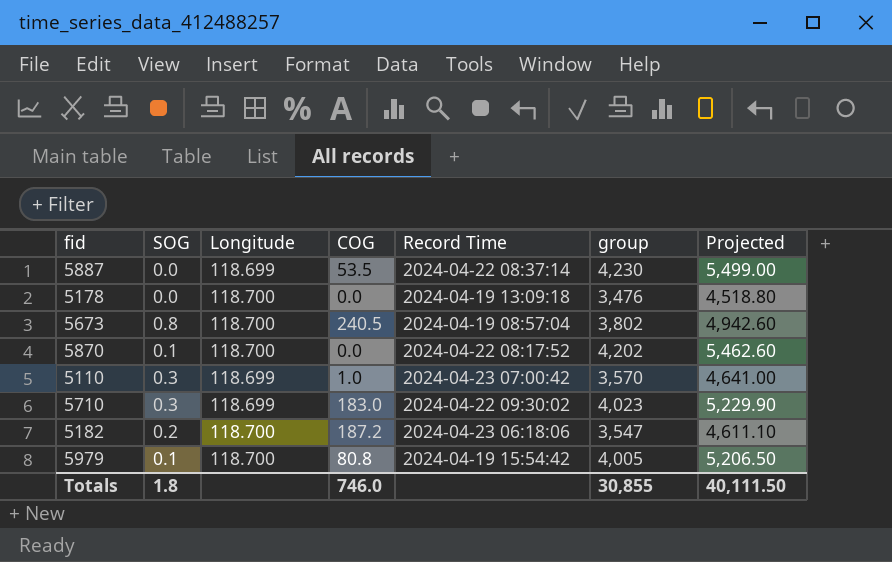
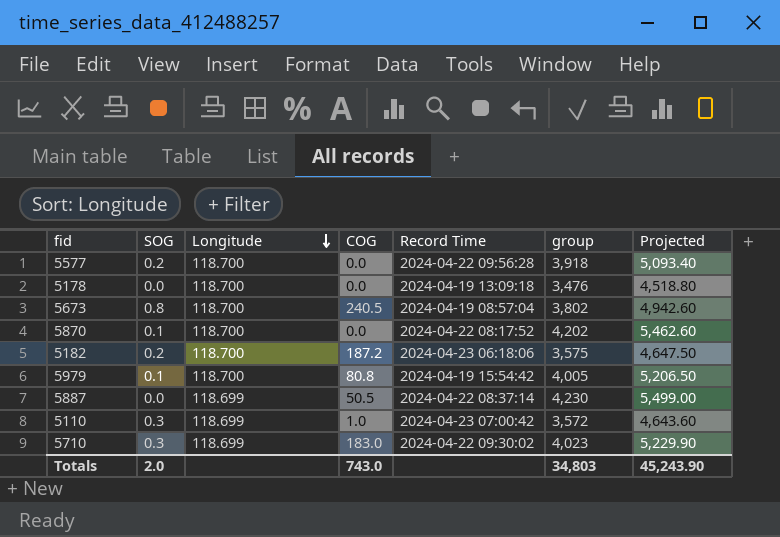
row order: none -> Longitude descending
row 5577: none -> 0.2 | 118.700 | 0.0 | 2024-04-22 09:56:28 | 3,918 | 5,093.40
5182 | group: 3,547 -> 3,575
5182 | Projected: 4,611.10 -> 4,647.50
5887 | COG: 53.5 -> 50.5
5110 | group: 3,570 -> 3,572
5110 | Projected: 4,641.00 -> 4,643.60
Totals | SOG: 1.8 -> 2.0
Totals | COG: 746.0 -> 743.0
Totals | group: 30,855 -> 34,803
Totals | Projected: 40,111.50 -> 45,243.90

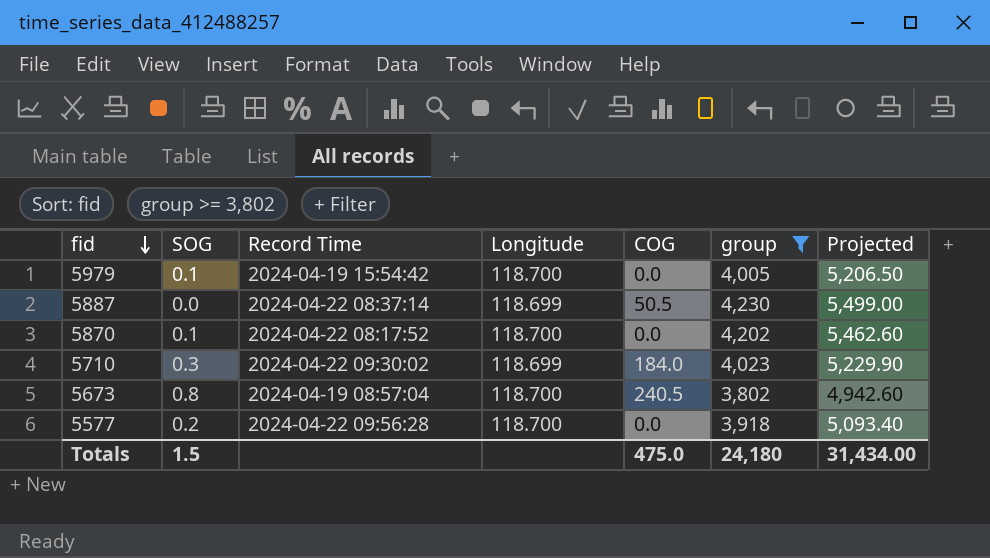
filter: none -> group >= 3,802
row order: Longitude descending -> fid descending
column Record Time | position: 5 -> 3
5979 | COG: 80.8 -> 0.0
5710 | COG: 183.0 -> 184.0
Totals | SOG: 2.0 -> 1.5
Totals | COG: 743.0 -> 475.0
Totals | group: 34,803 -> 24,180
Totals | Projected: 45,243.90 -> 31,434.00

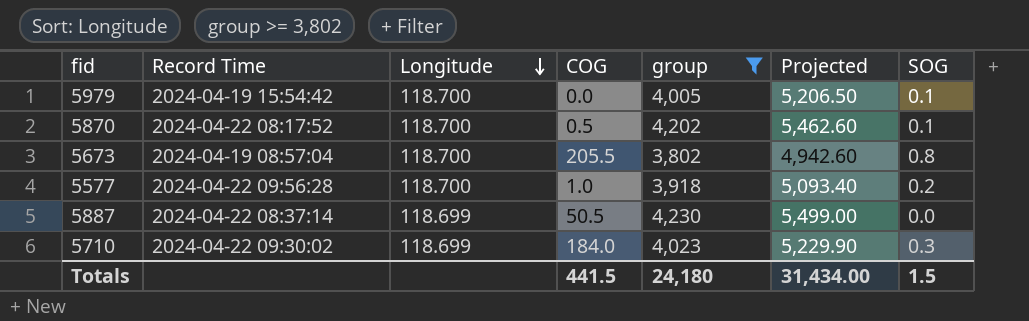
row order: fid descending -> Longitude descending
column SOG | position: 2 -> 7
5870 | COG: 0.0 -> 0.5
5673 | COG: 240.5 -> 205.5
5577 | COG: 0.0 -> 1.0
Totals | COG: 475.0 -> 441.5

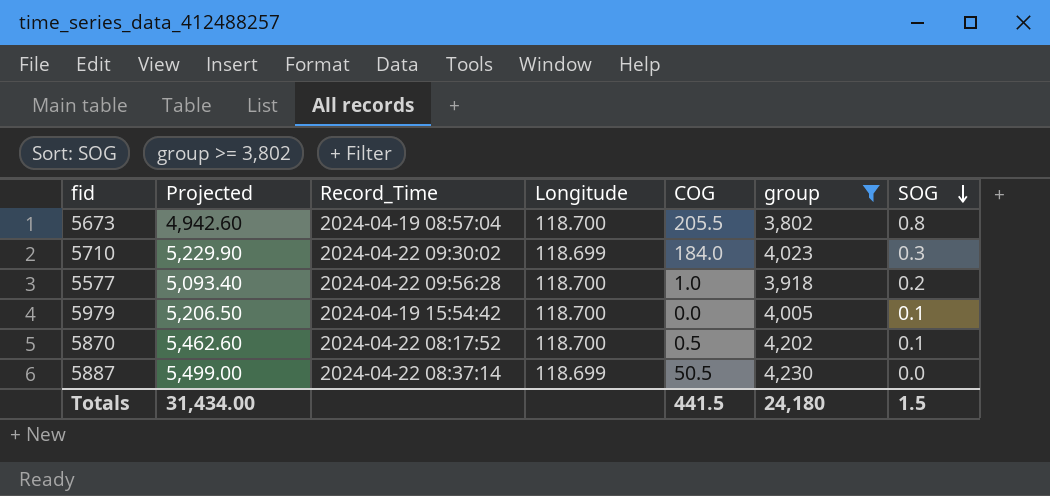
row order: Longitude descending -> SOG descending
column Projected | position: 6 -> 2
column name: Record Time -> Record_Time

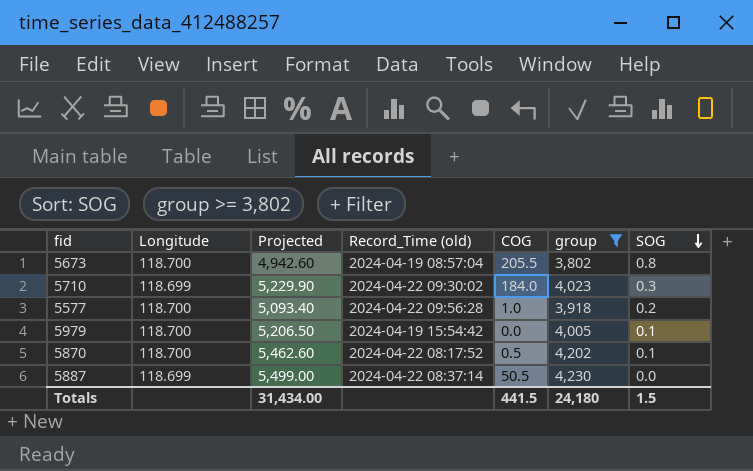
column Longitude | position: 4 -> 2
column name: Record_Time -> Record_Time (old)

